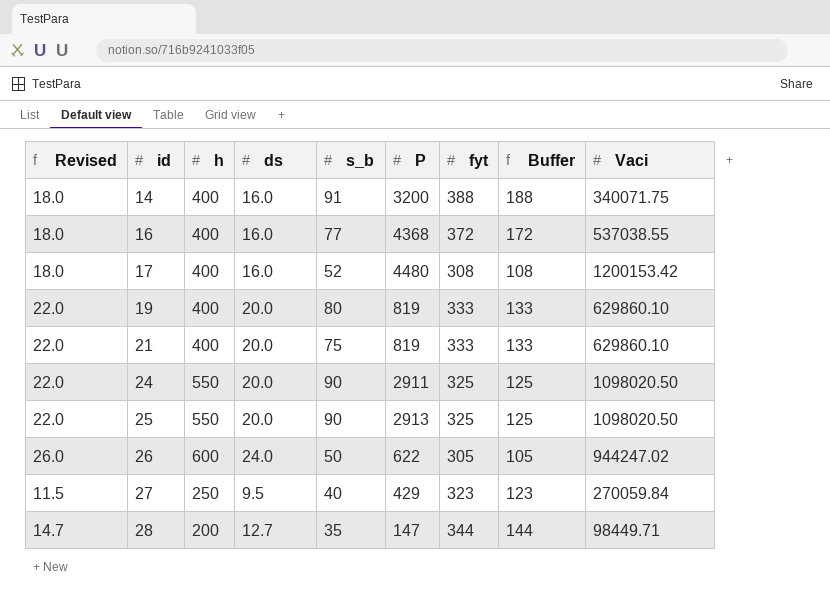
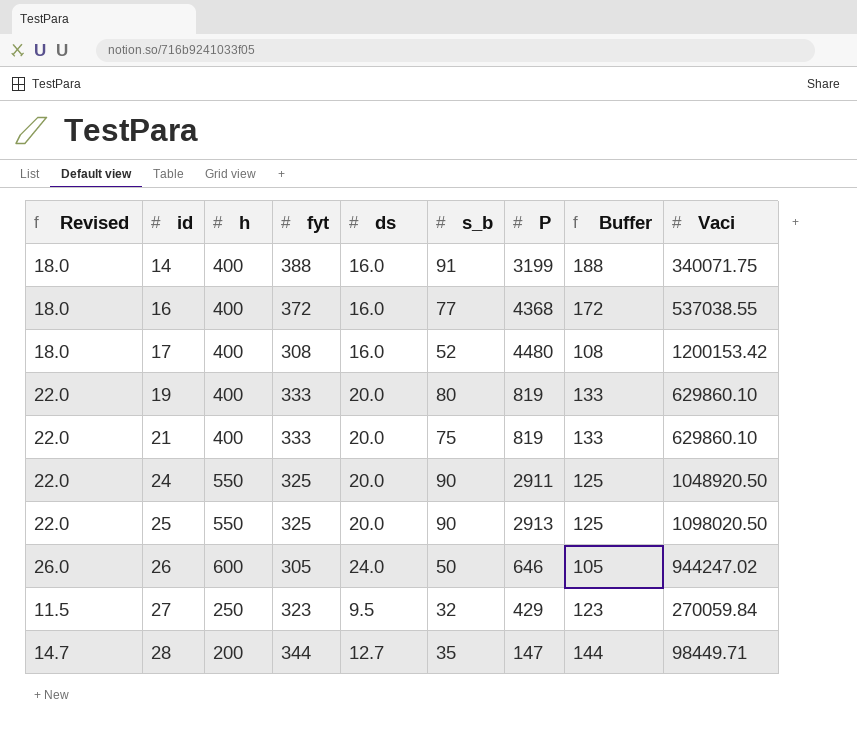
column fyt | position: 7 -> 4
14 | P: 3200 -> 3199
24 | Vaci: 1098020.50 -> 1048920.50
26 | P: 622 -> 646
27 | s_b: 40 -> 32

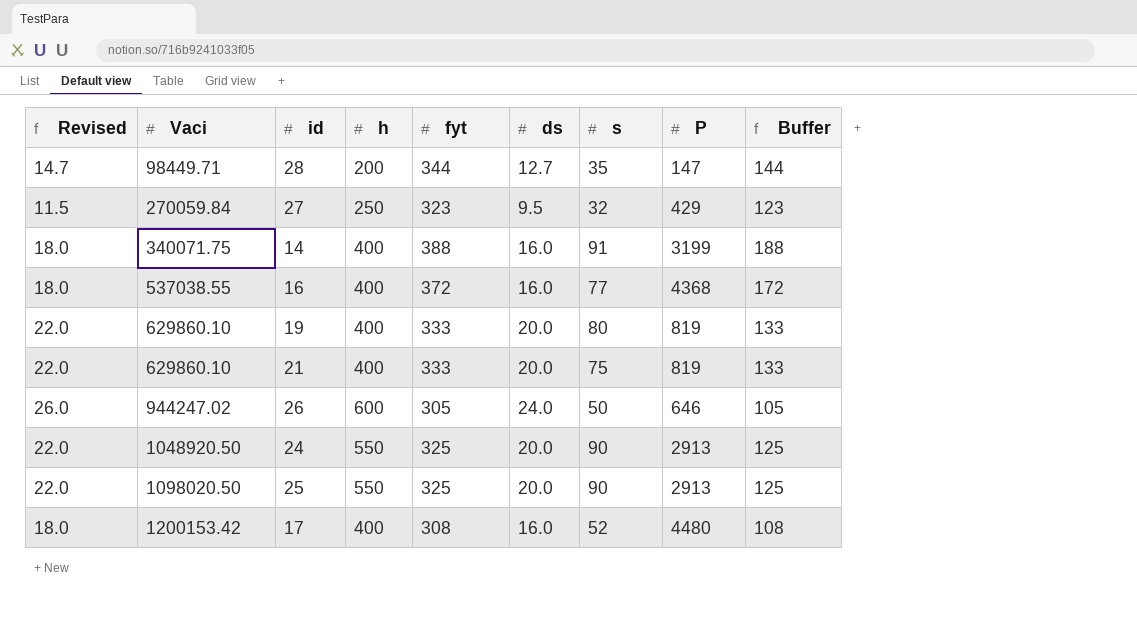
row order: id ascending -> Vaci ascending
column Vaci | position: 9 -> 2
column name: s_b -> s
24 | P: 2911 -> 2913

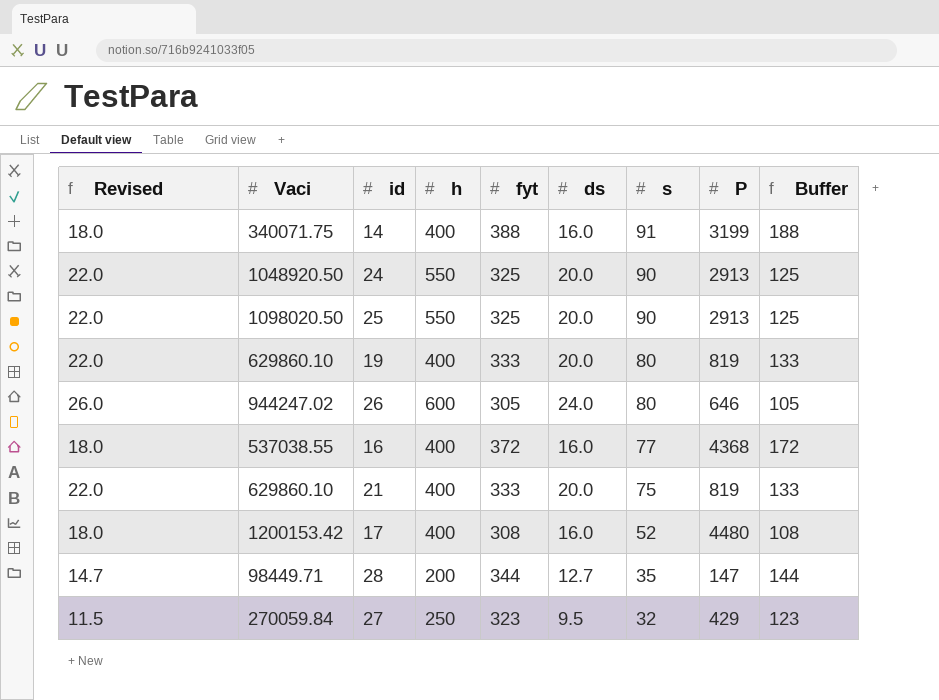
row order: Vaci ascending -> s descending
26 | s: 50 -> 80

